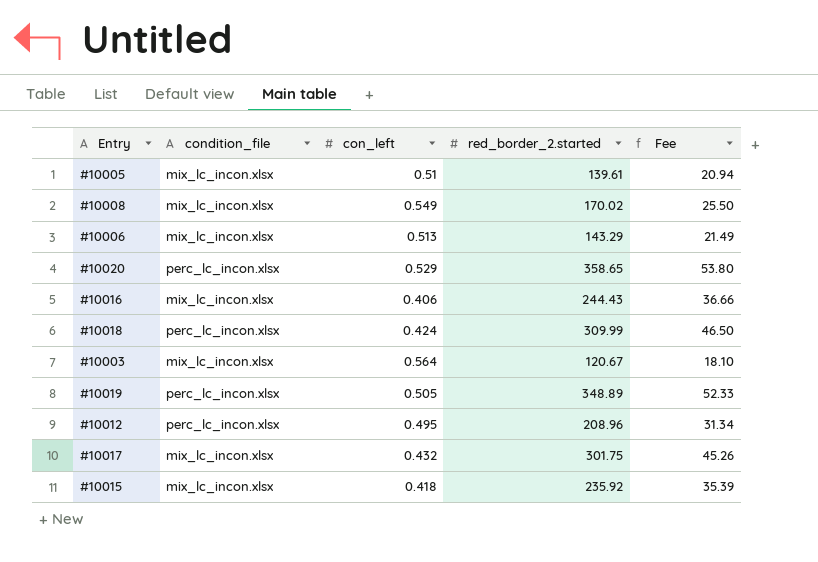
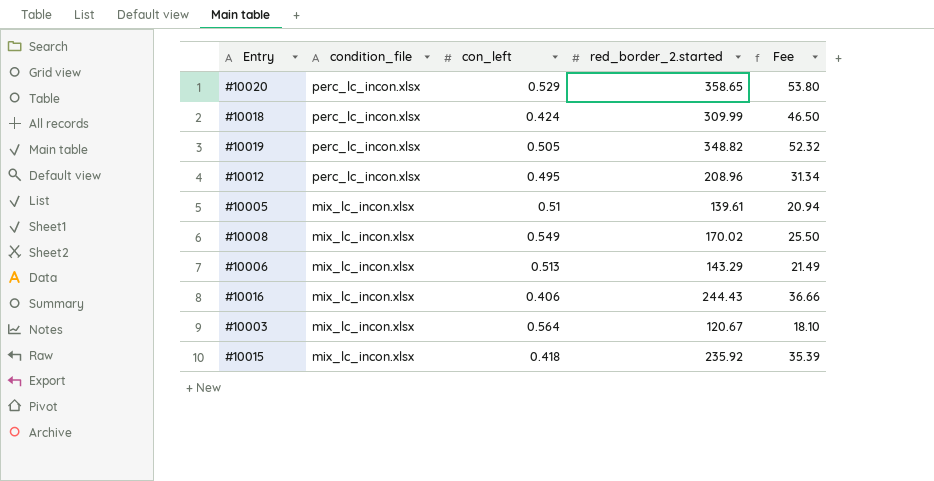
row order: none -> condition_file descending
row #10017: mix_lc_incon.xlsx | 0.432 | 301.75 | 45.26 -> none
#10019 | red_border_2.started: 348.89 -> 348.82
#10019 | Fee: 52.33 -> 52.32

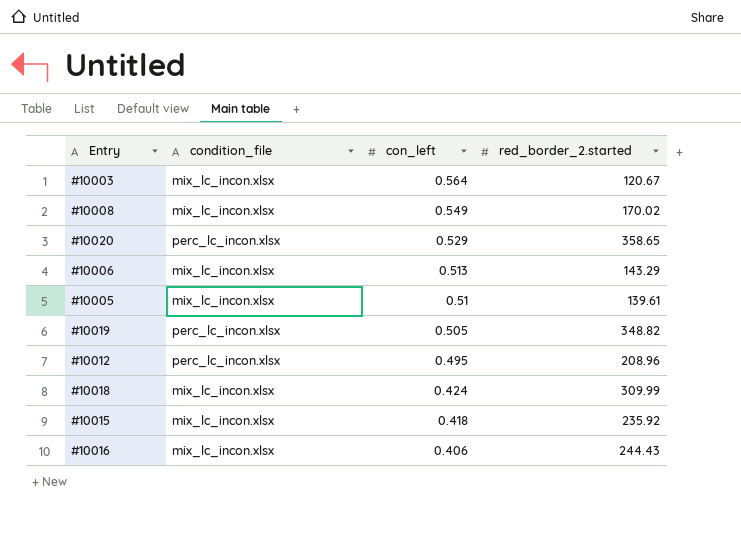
row order: condition_file descending -> con_left descending
column Fee | formula: [red_border_2.started] * 0.15 -> none
#10018 | condition_file: perc_lc_incon.xlsx -> mix_lc_incon.xlsx

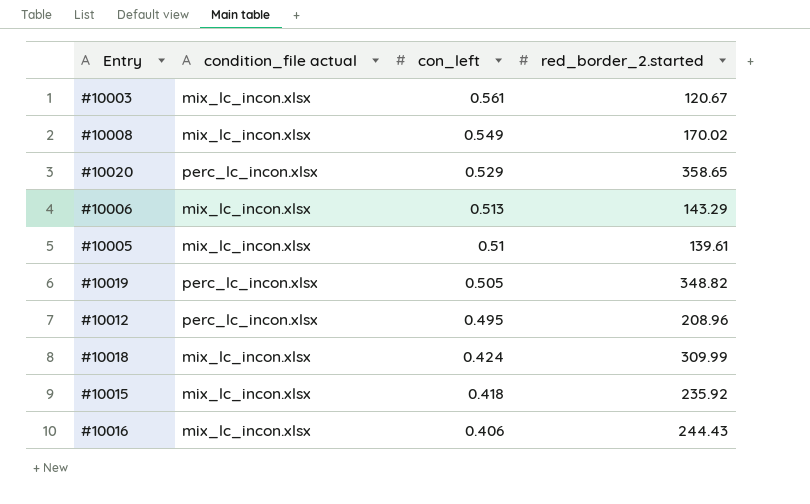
column name: condition_file -> condition_file actual
#10003 | con_left: 0.564 -> 0.561

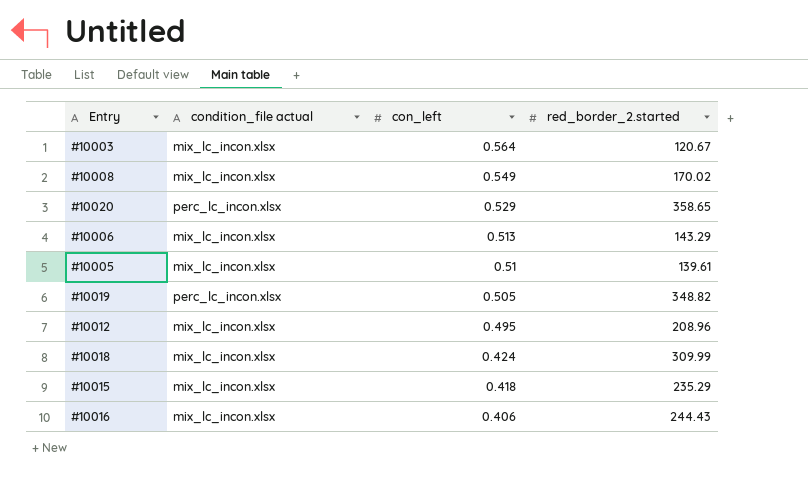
#10003 | con_left: 0.561 -> 0.564
#10012 | condition_file actual: perc_lc_incon.xlsx -> mix_lc_incon.xlsx
#10015 | red_border_2.started: 235.92 -> 235.29

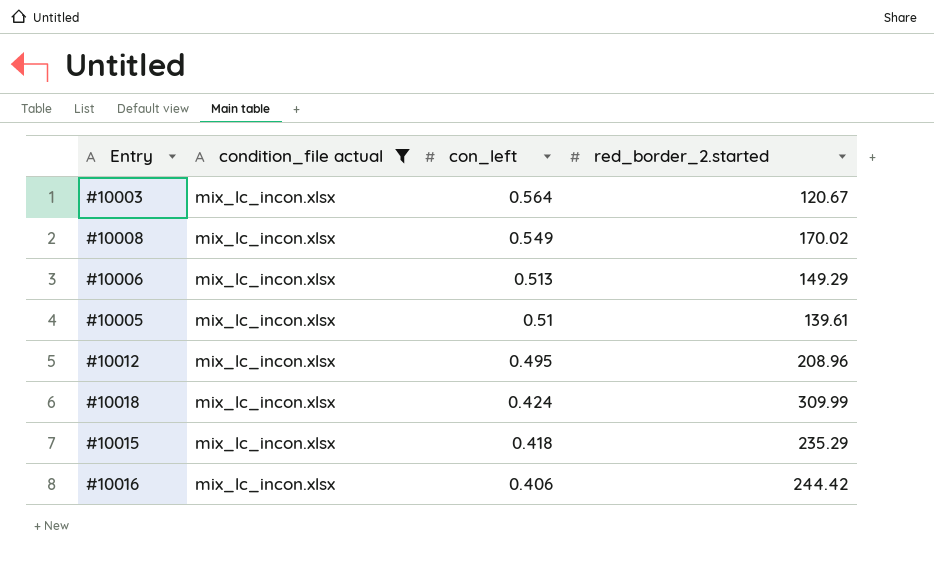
filter: none -> condition_file actual = mix_lc_incon.xlsx
#10006 | red_border_2.started: 143.29 -> 149.29
#10016 | red_border_2.started: 244.43 -> 244.42

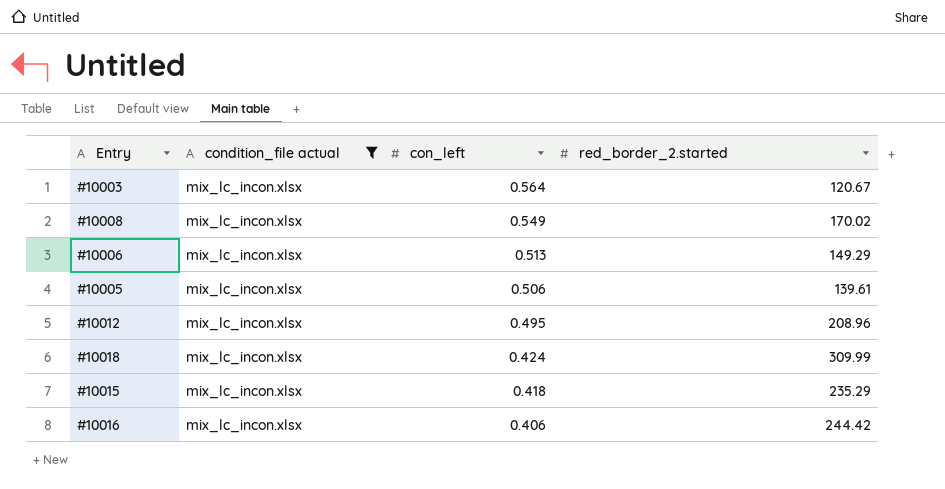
#10005 | con_left: 0.51 -> 0.506

